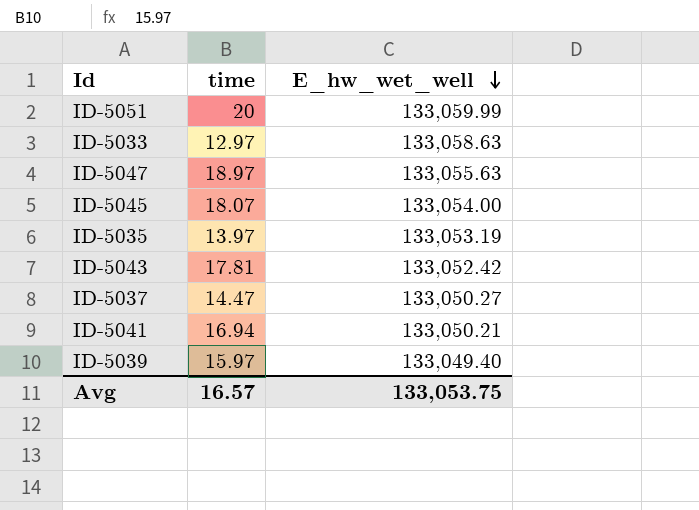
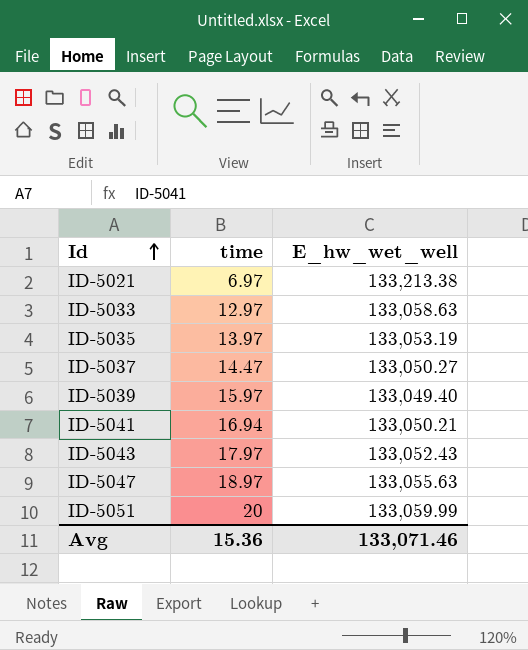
row order: E_hw_wet_well descending -> Id ascending
row ID-5045: 18.07 | 133,054.00 -> none
row ID-5021: none -> 6.97 | 133,213.38
ID-5043 | time: 17.81 -> 17.97
ID-5043 | E_hw_wet_well: 133,052.42 -> 133,052.43
Avg | time: 16.57 -> 15.36
Avg | E_hw_wet_well: 133,053.75 -> 133,071.46

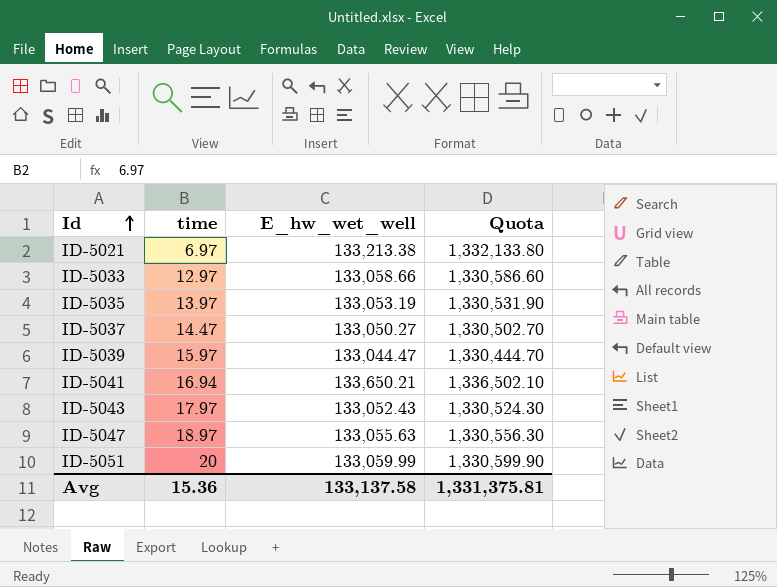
column Quota | formula: none -> [E_hw_wet_well] * 10
ID-5033 | E_hw_wet_well: 133,058.63 -> 133,058.66
ID-5039 | E_hw_wet_well: 133,049.40 -> 133,044.47
ID-5041 | E_hw_wet_well: 133,050.21 -> 133,650.21
Avg | E_hw_wet_well: 133,071.46 -> 133,137.58

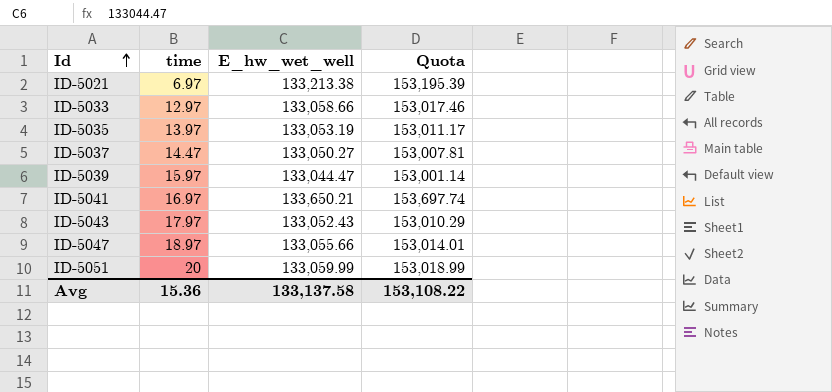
column Quota | formula: [E_hw_wet_well] * 10 -> [E_hw_wet_well] * 1.15
ID-5041 | time: 16.94 -> 16.97
ID-5047 | E_hw_wet_well: 133,055.63 -> 133,055.66
Avg | Quota: 1,331,375.81 -> 153,108.22

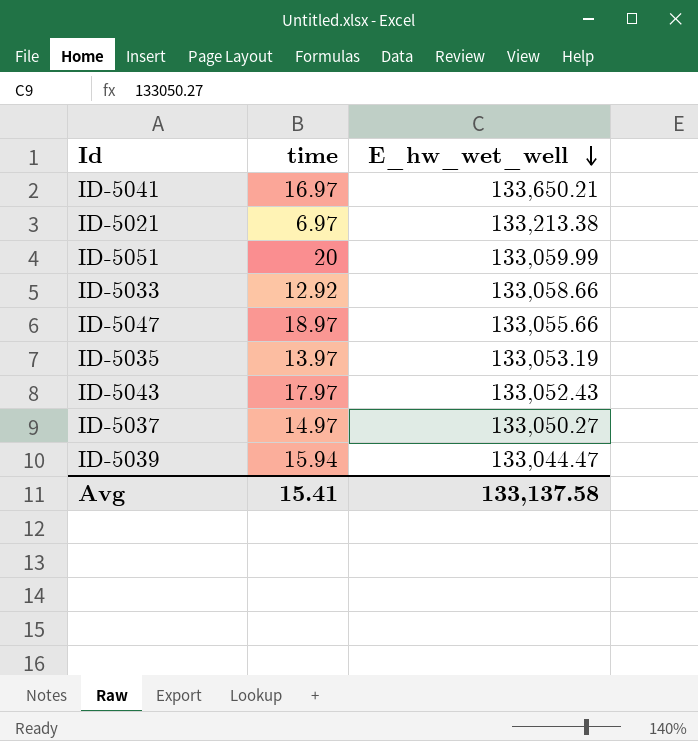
row order: Id ascending -> E_hw_wet_well descending
column Quota | formula: [E_hw_wet_well] * 1.15 -> none
ID-5033 | time: 12.97 -> 12.92
ID-5037 | time: 14.47 -> 14.97
ID-5039 | time: 15.97 -> 15.94
Avg | time: 15.36 -> 15.41

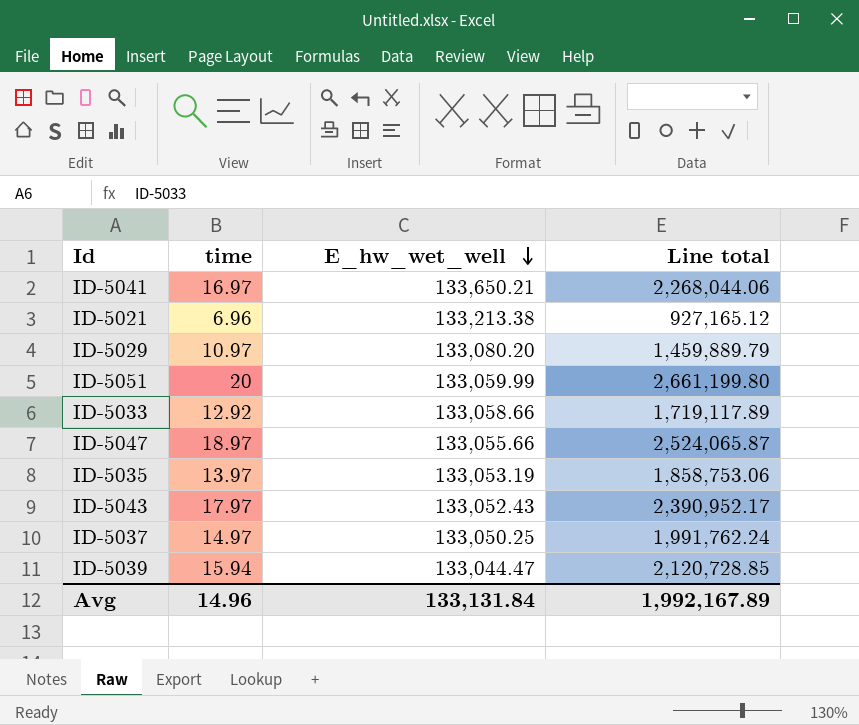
column Line total | formula: none -> [time] * [E_hw_wet_well]
ID-5021 | time: 6.97 -> 6.96
row ID-5029: none -> 10.97 | 133,080.20 | 1,459,889.79
ID-5037 | E_hw_wet_well: 133,050.27 -> 133,050.25
Avg | time: 15.41 -> 14.96
Avg | E_hw_wet_well: 133,137.58 -> 133,131.84

